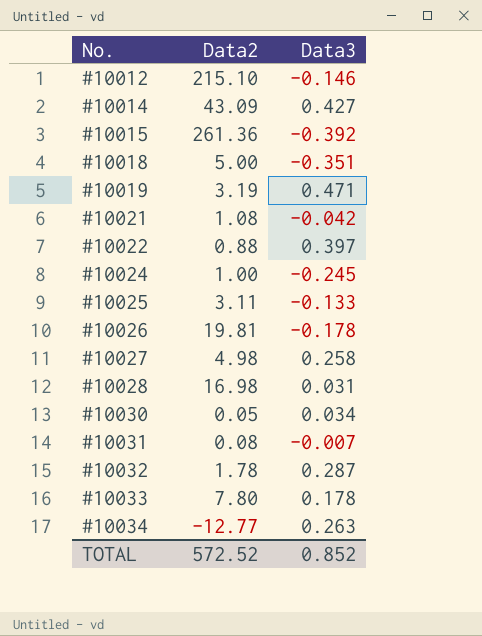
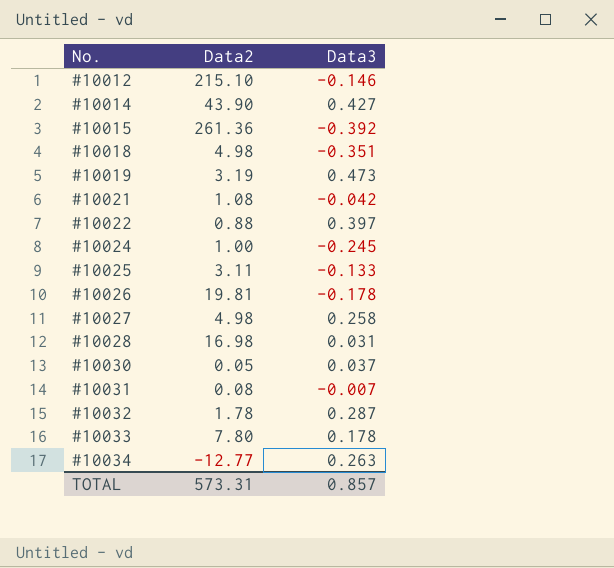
#10014 | Data2: 43.09 -> 43.90
#10018 | Data2: 5.00 -> 4.98
#10019 | Data3: 0.471 -> 0.473
#10030 | Data3: 0.034 -> 0.037
TOTAL | Data2: 572.52 -> 573.31
TOTAL | Data3: 0.852 -> 0.857

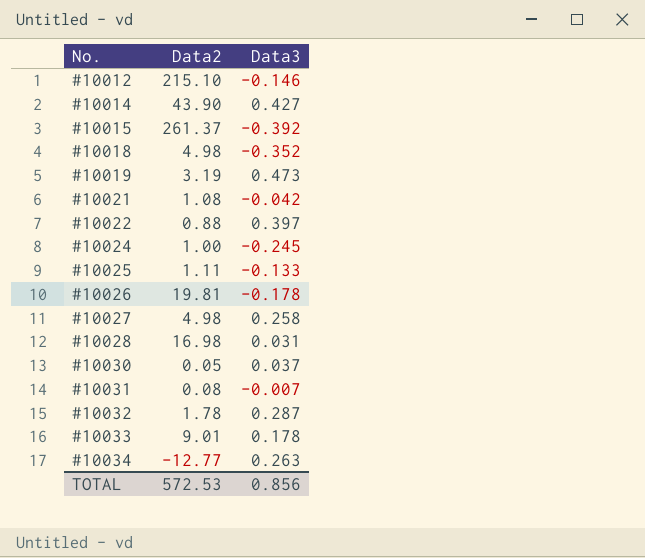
#10015 | Data2: 261.36 -> 261.37
#10018 | Data3: -0.351 -> -0.352
#10025 | Data2: 3.11 -> 1.11
#10033 | Data2: 7.80 -> 9.01
TOTAL | Data2: 573.31 -> 572.53
TOTAL | Data3: 0.857 -> 0.856

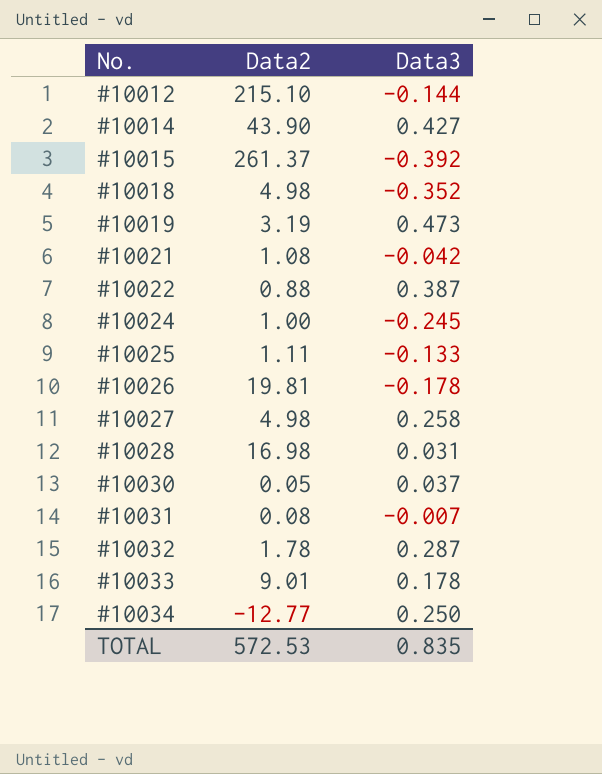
#10012 | Data3: -0.146 -> -0.144
#10022 | Data3: 0.397 -> 0.387
#10034 | Data3: 0.263 -> 0.250
TOTAL | Data3: 0.856 -> 0.835

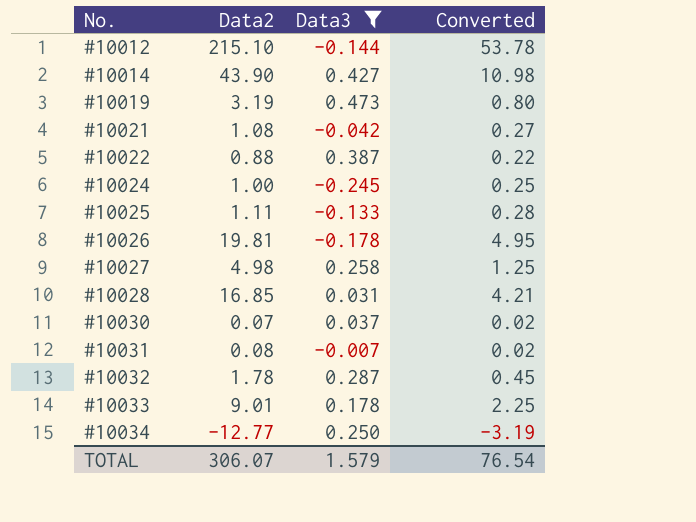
filter: none -> Data3 >= -0.245
column Converted | formula: none -> [Data2] * 0.25
#10028 | Data2: 16.98 -> 16.85
#10030 | Data2: 0.05 -> 0.07
TOTAL | Data2: 572.53 -> 306.07
TOTAL | Data3: 0.835 -> 1.579

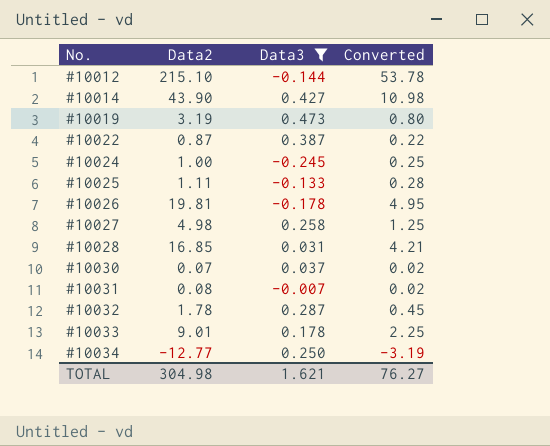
row #10021: 1.08 | -0.042 | 0.27 -> none
#10022 | Data2: 0.88 -> 0.87
TOTAL | Data2: 306.07 -> 304.98
TOTAL | Data3: 1.579 -> 1.621
TOTAL | Converted: 76.54 -> 76.27

